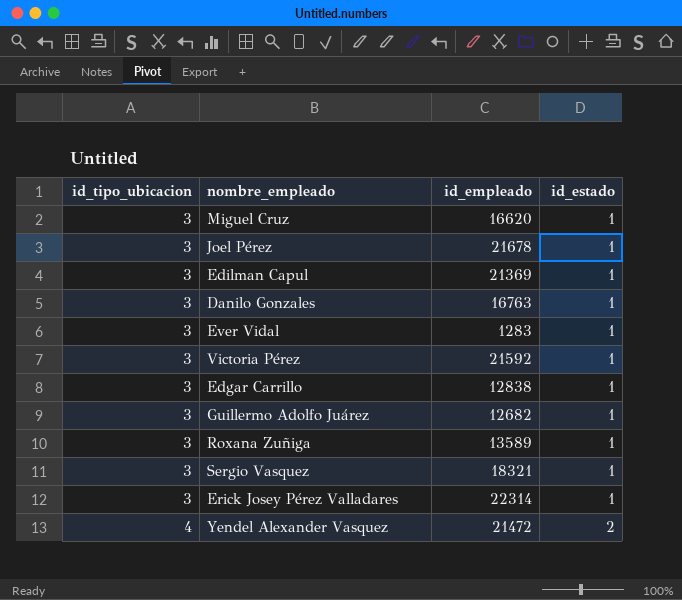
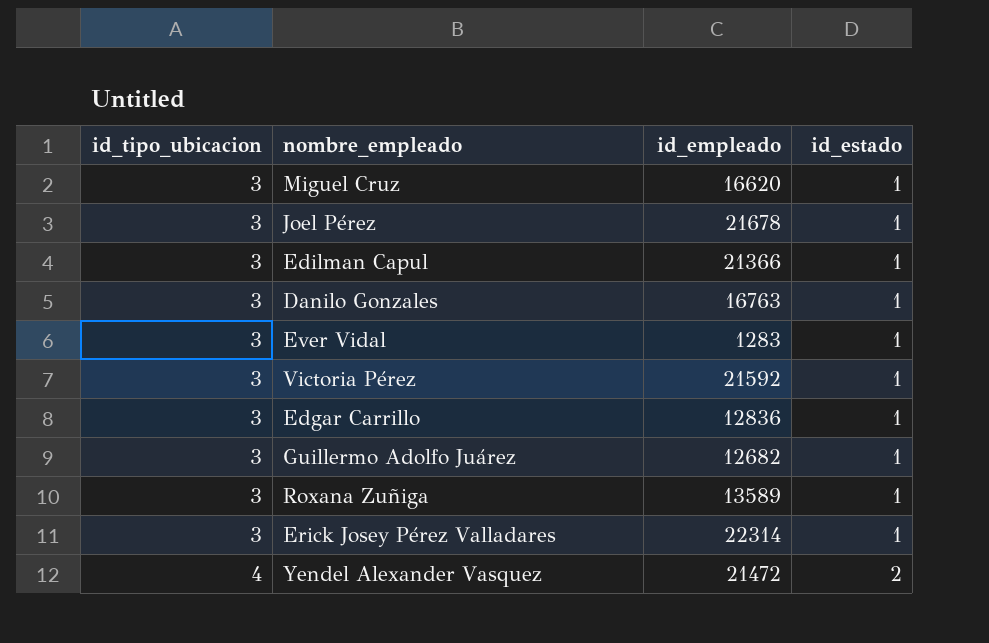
row Sergio Vasquez: 3 | 18321 | 1 -> none
Edilman Capul | id_empleado: 21369 -> 21366
Edgar Carrillo | id_empleado: 12838 -> 12836

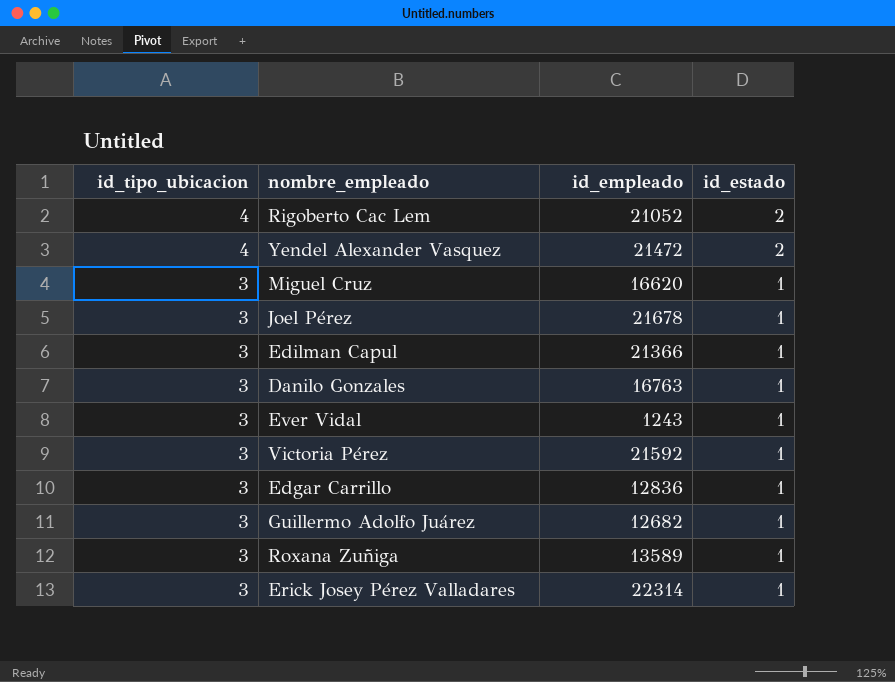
row order: id_tipo_ubicacion ascending -> id_tipo_ubicacion descending
row Rigoberto Cac Lem: none -> 4 | 21052 | 2
Ever Vidal | id_empleado: 1283 -> 1243

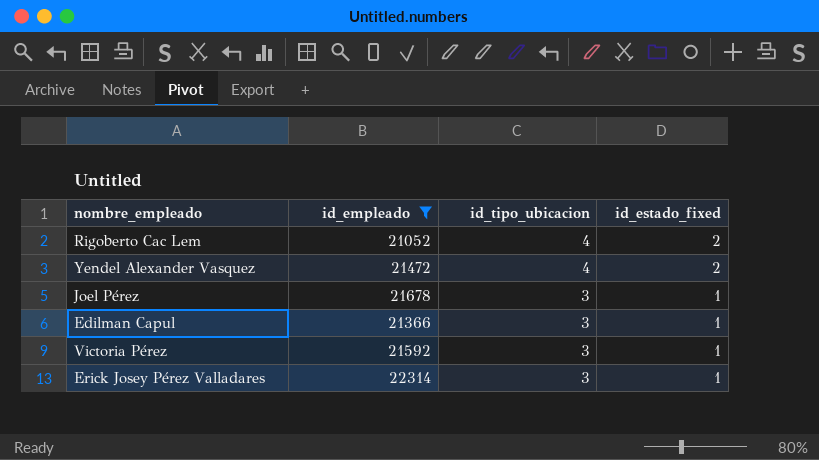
filter: none -> id_empleado >= 21052
column id_tipo_ubicacion | position: 1 -> 3
column name: id_estado -> id_estado_fixed

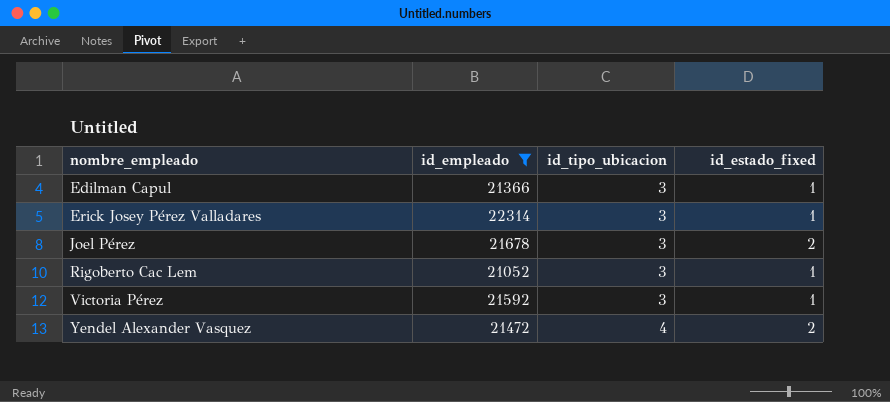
row order: id_tipo_ubicacion descending -> nombre_empleado ascending
Joel Pérez | id_estado_fixed: 1 -> 2
Rigoberto Cac Lem | id_tipo_ubicacion: 4 -> 3
Rigoberto Cac Lem | id_estado_fixed: 2 -> 1

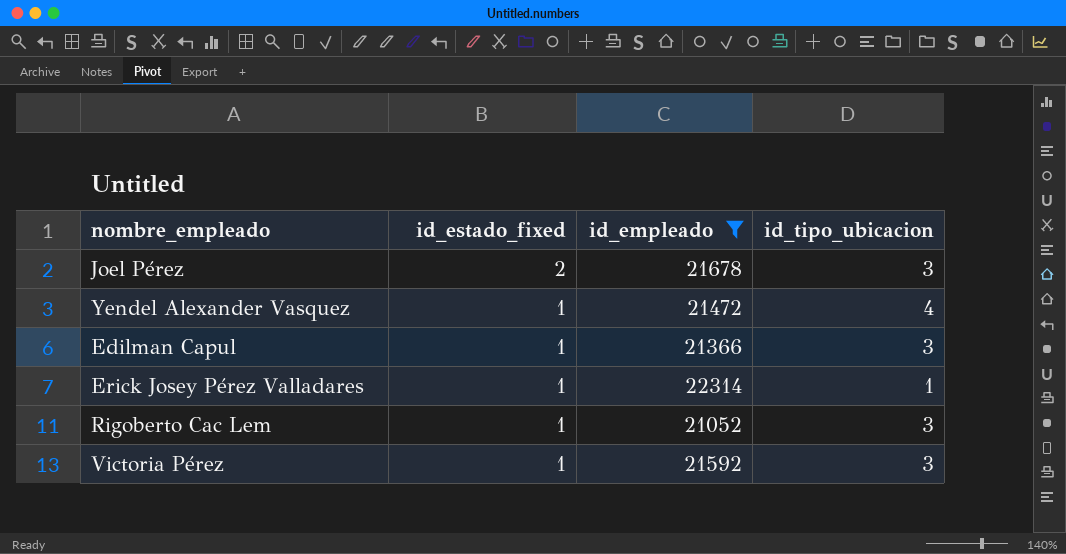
row order: nombre_empleado ascending -> id_estado_fixed descending
column id_estado_fixed | position: 4 -> 2
Yendel Alexander Vasquez | id_estado_fixed: 2 -> 1
Erick Josey Pérez Valladares | id_tipo_ubicacion: 3 -> 1

